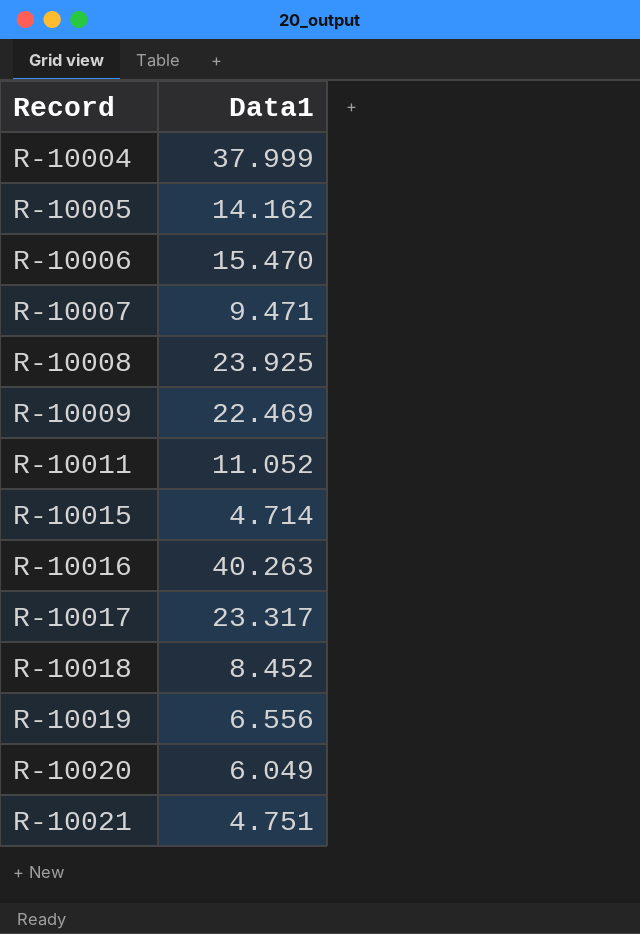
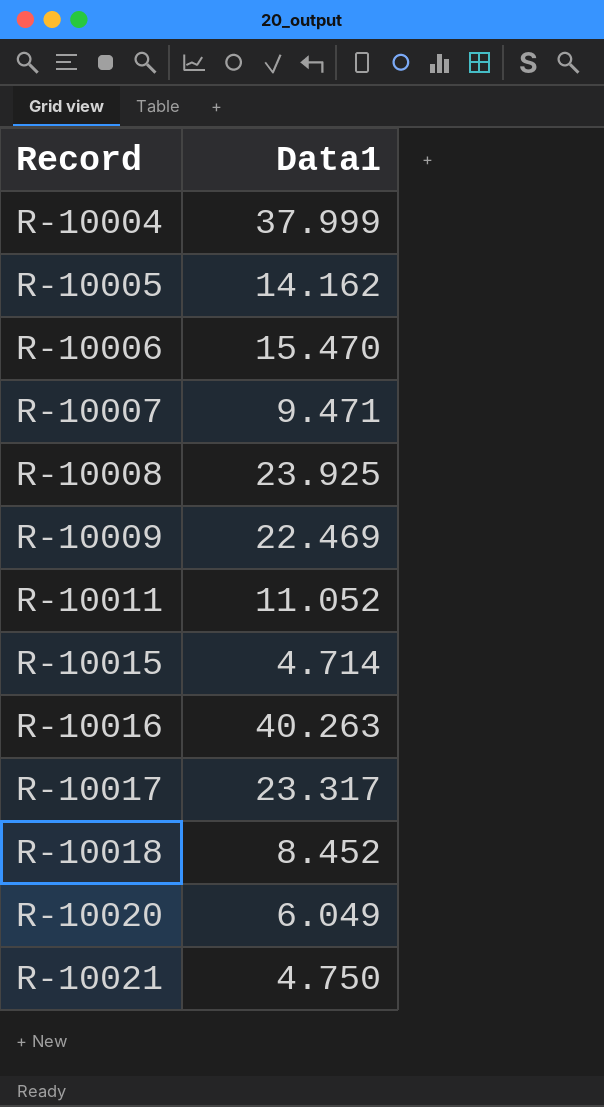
row R-10019: 6.556 -> none
R-10021 | Data1: 4.751 -> 4.750

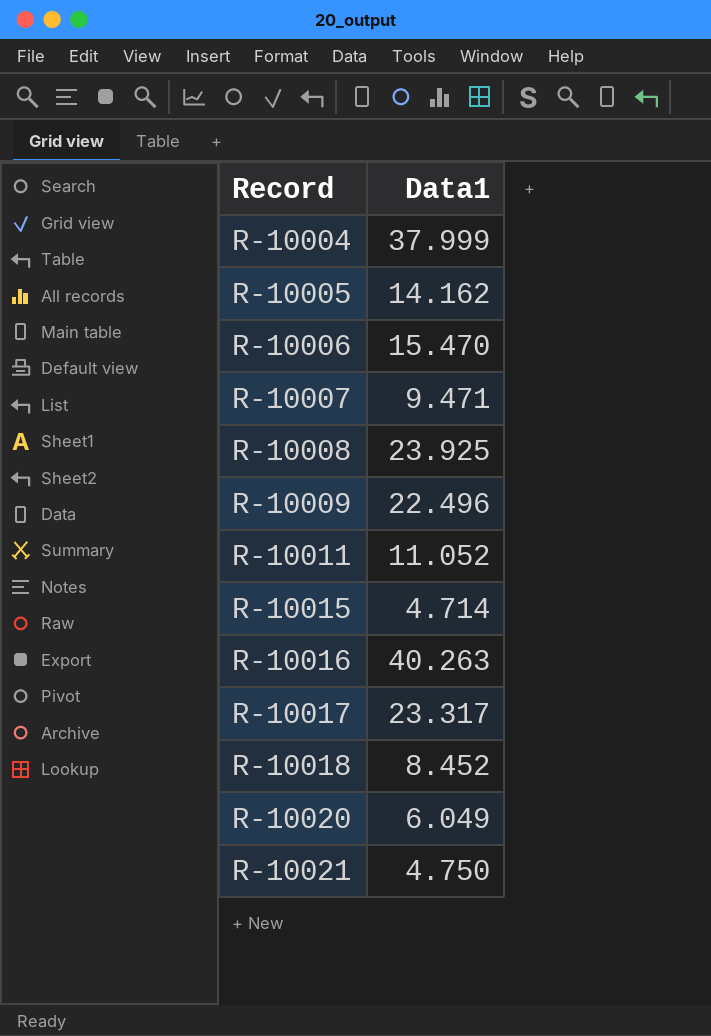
R-10009 | Data1: 22.469 -> 22.496

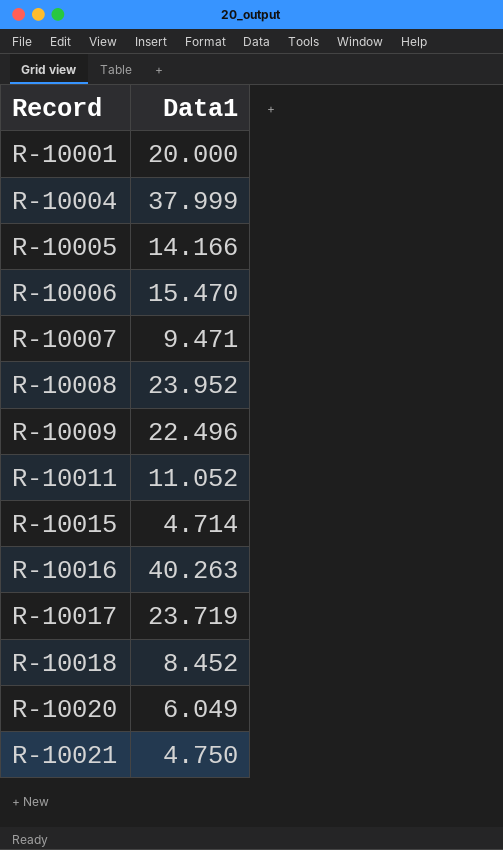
row R-10001: none -> 20.000
R-10005 | Data1: 14.162 -> 14.166
R-10008 | Data1: 23.925 -> 23.952
R-10017 | Data1: 23.317 -> 23.719

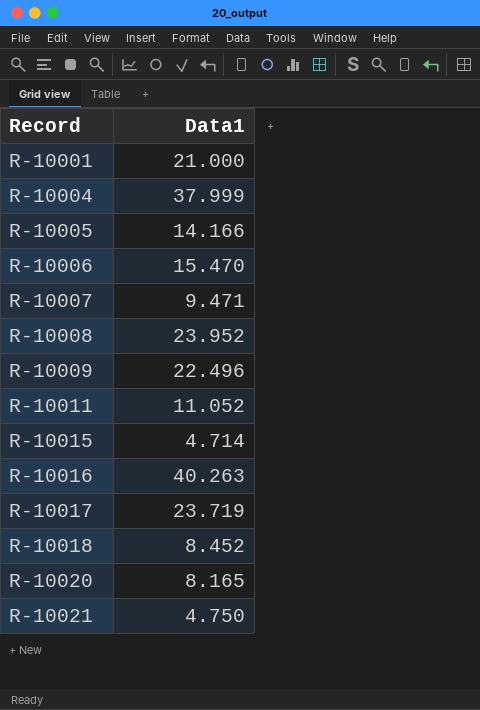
R-10001 | Data1: 20.000 -> 21.000
R-10020 | Data1: 6.049 -> 8.165

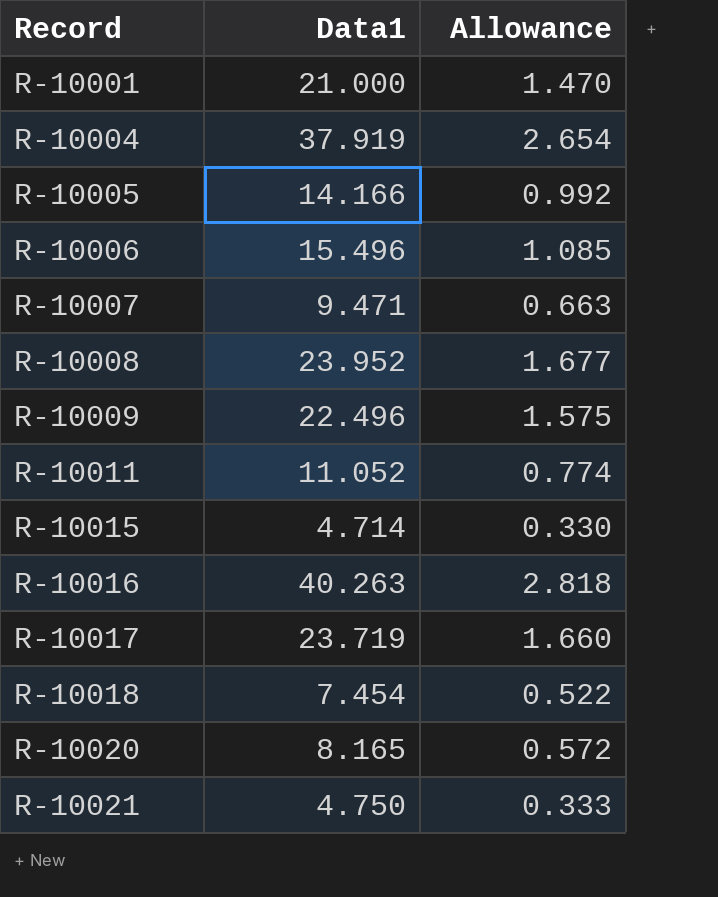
column Allowance | formula: none -> [Data1] * 0.07
R-10004 | Data1: 37.999 -> 37.919
R-10006 | Data1: 15.470 -> 15.496
R-10018 | Data1: 8.452 -> 7.454

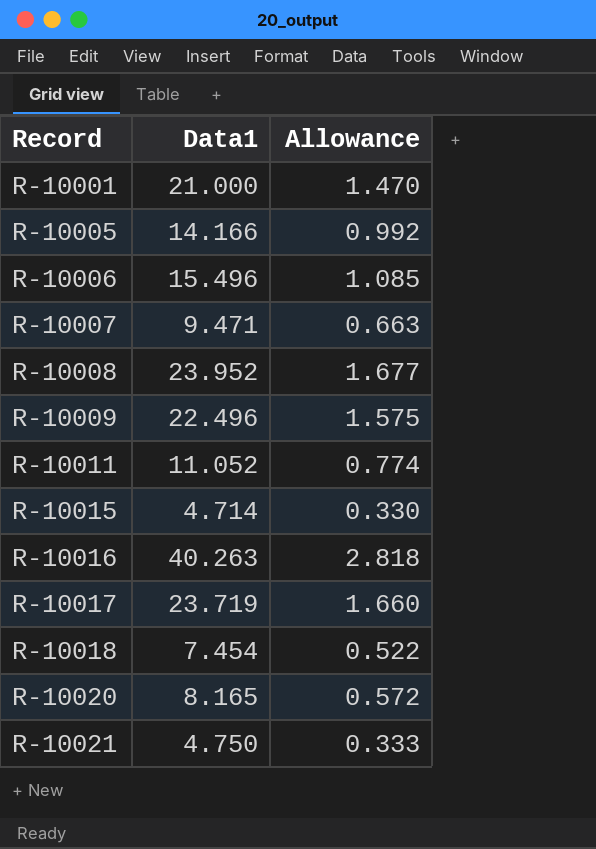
row R-10004: 37.919 | 2.654 -> none

